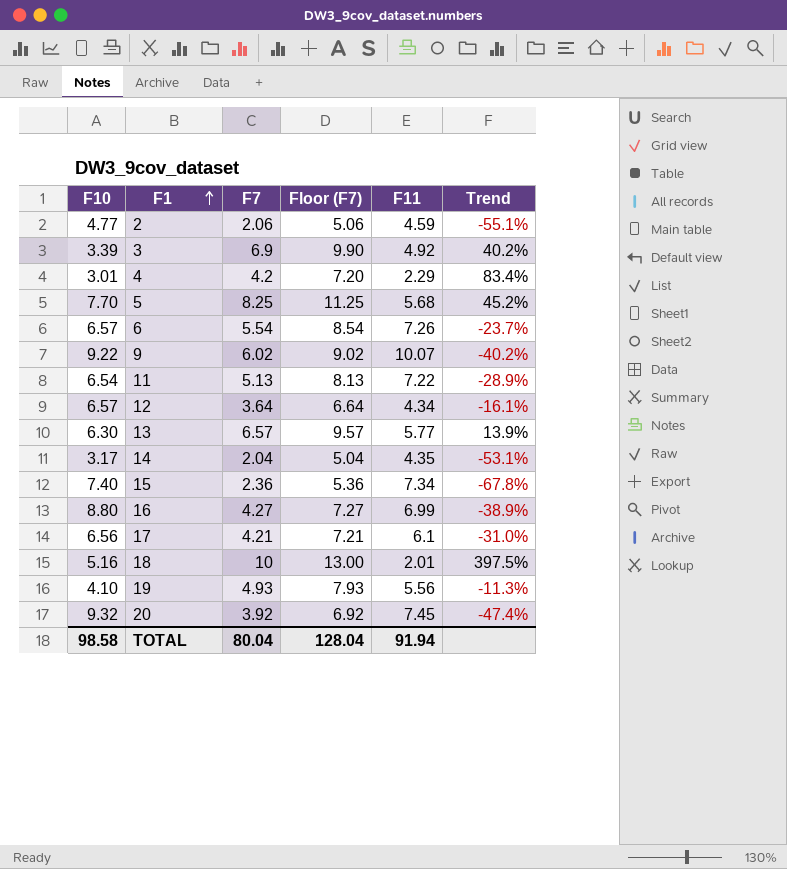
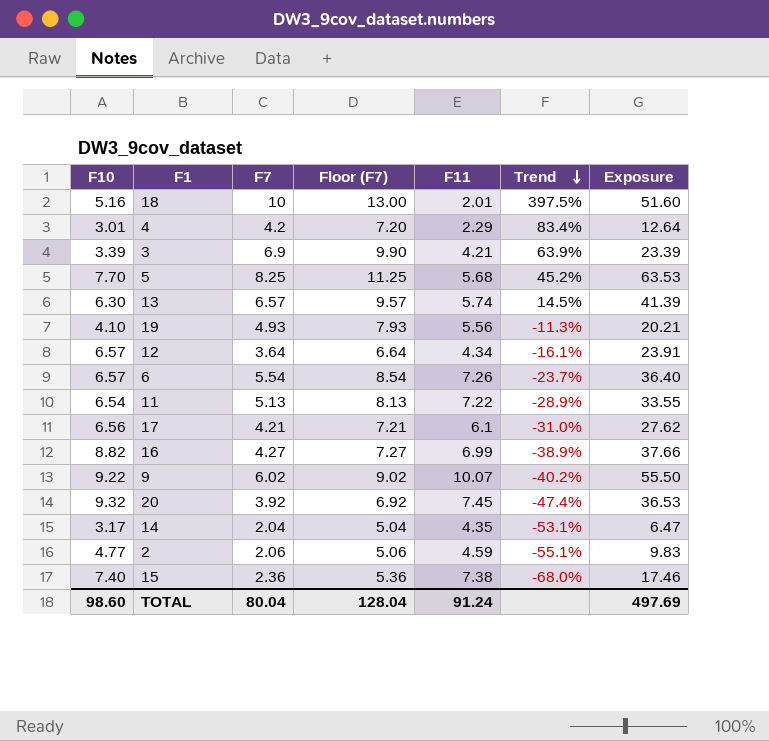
row order: F1 ascending -> Trend descending
column Exposure | formula: none -> [F10] * [F7]
3 | F11: 4.92 -> 4.21
3 | Trend: 40.2% -> 63.9%
13 | F11: 5.77 -> 5.74
13 | Trend: 13.9% -> 14.5%
16 | F10: 8.80 -> 8.82
15 | F11: 7.34 -> 7.38
15 | Trend: -67.8% -> -68.0%
TOTAL | F10: 98.58 -> 98.60
TOTAL | F11: 91.94 -> 91.24

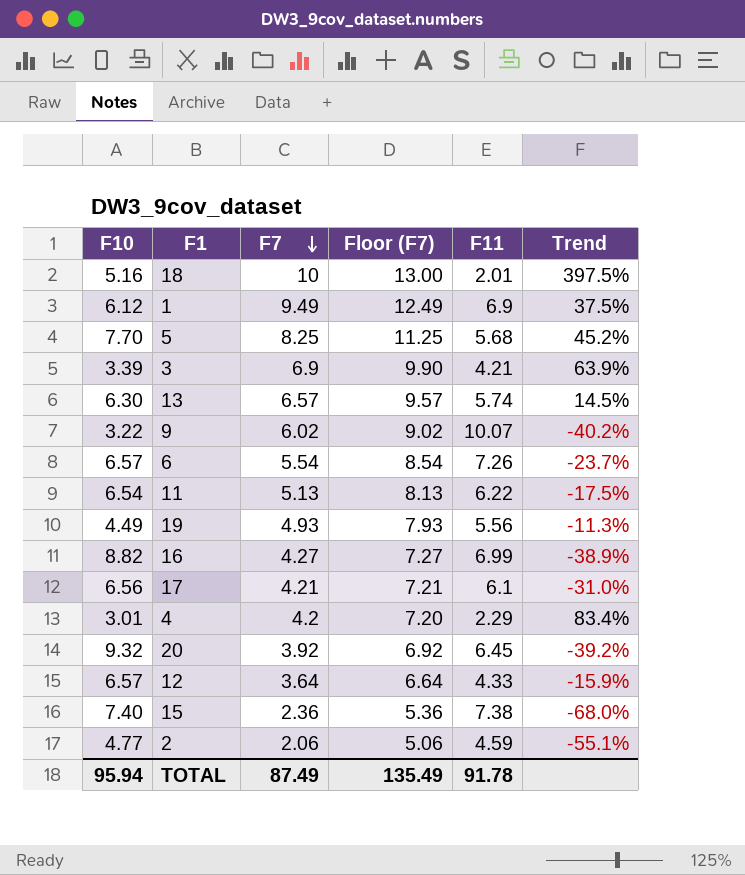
row order: Trend descending -> F7 descending
column Exposure | formula: [F10] * [F7] -> none
row 14: 3.17 | 2.04 | 5.04 | 4.35 | -53.1% | 6.47 -> none
row 1: none -> 6.12 | 9.49 | 12.49 | 6.9 | 37.5%
9 | F10: 9.22 -> 3.22
11 | F11: 7.22 -> 6.22
11 | Trend: -28.9% -> -17.5%
19 | F10: 4.10 -> 4.49
20 | F11: 7.45 -> 6.45
20 | Trend: -47.4% -> -39.2%
12 | F11: 4.34 -> 4.33
12 | Trend: -16.1% -> -15.9%
TOTAL | F10: 98.60 -> 95.94
TOTAL | F7: 80.04 -> 87.49
TOTAL | Floor (F7): 128.04 -> 135.49
TOTAL | F11: 91.24 -> 91.78

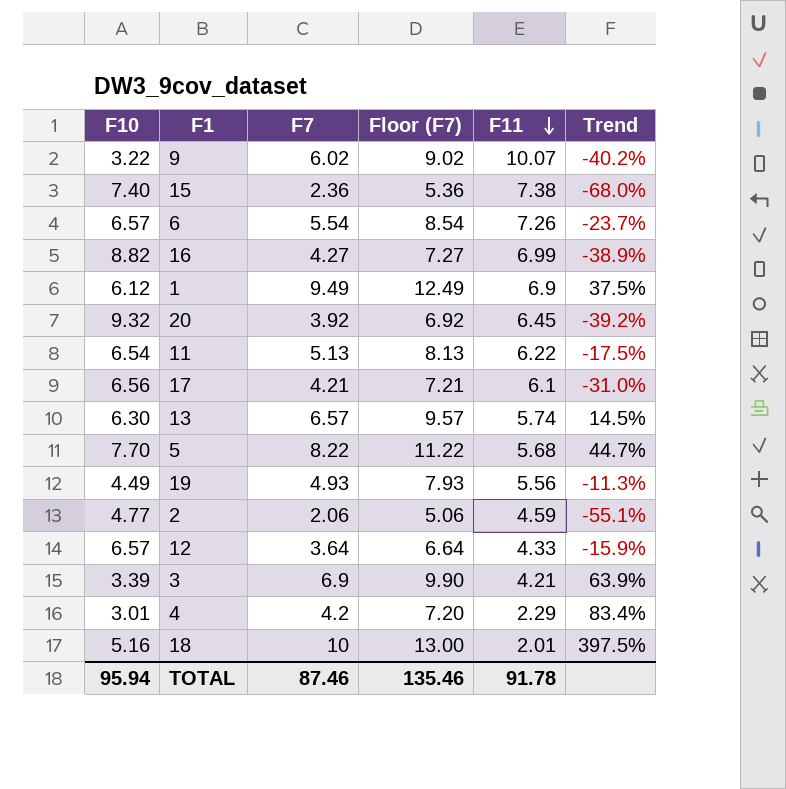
row order: F7 descending -> F11 descending
5 | F7: 8.25 -> 8.22
5 | Floor (F7): 11.25 -> 11.22
5 | Trend: 45.2% -> 44.7%
TOTAL | F7: 87.49 -> 87.46
TOTAL | Floor (F7): 135.49 -> 135.46

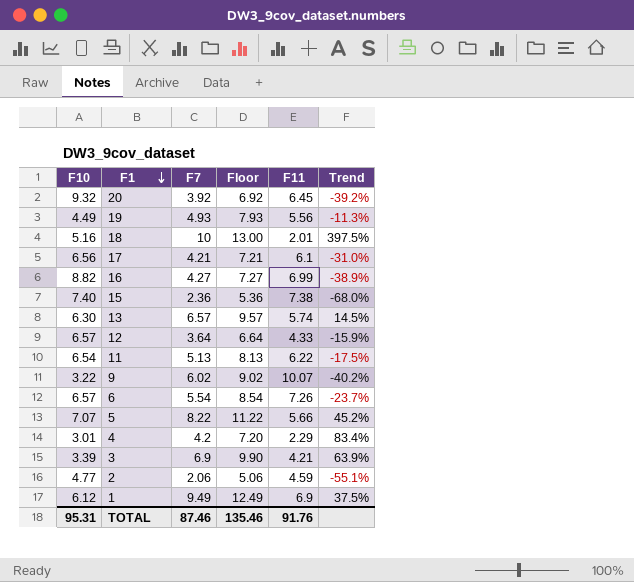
row order: F11 descending -> F1 descending
column name: Floor (F7) -> Floor
5 | F10: 7.70 -> 7.07
5 | F11: 5.68 -> 5.66
5 | Trend: 44.7% -> 45.2%
TOTAL | F10: 95.94 -> 95.31
TOTAL | F11: 91.78 -> 91.76

